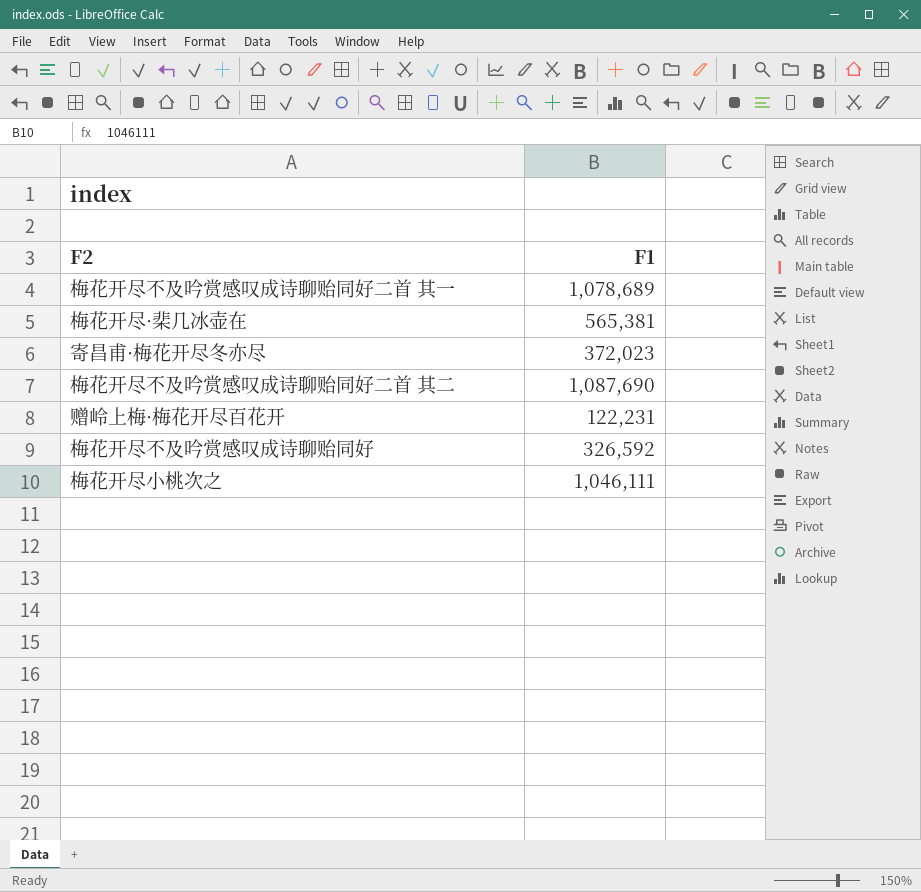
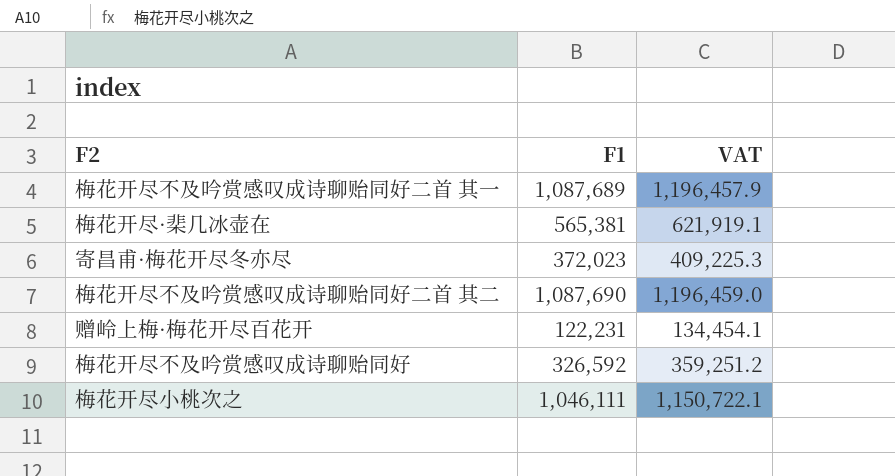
column VAT | formula: none -> [F1] * 1.1
梅花开尽不及吟赏感叹成诗聊贻同好二首 其一 | F1: 1,078,689 -> 1,087,689

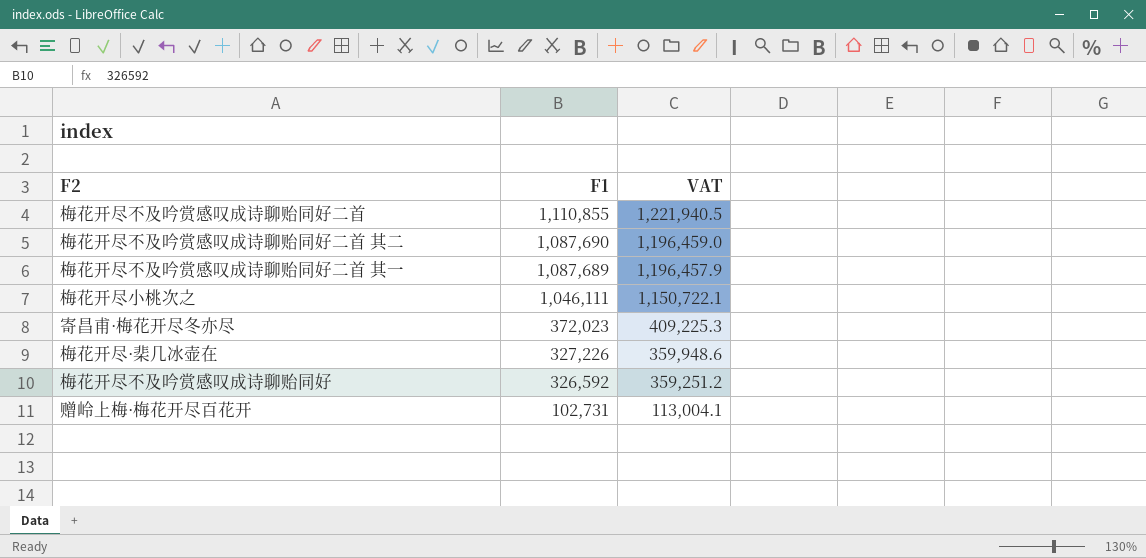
row order: none -> F1 descending
row 梅花开尽不及吟赏感叹成诗聊贻同好二首: none -> 1,110,855 | 1,221,940.5
梅花开尽·棐几冰壶在 | F1: 565,381 -> 327,226
梅花开尽·棐几冰壶在 | VAT: 621,919.1 -> 359,948.6
赠岭上梅·梅花开尽百花开 | F1: 122,231 -> 102,731
赠岭上梅·梅花开尽百花开 | VAT: 134,454.1 -> 113,004.1

